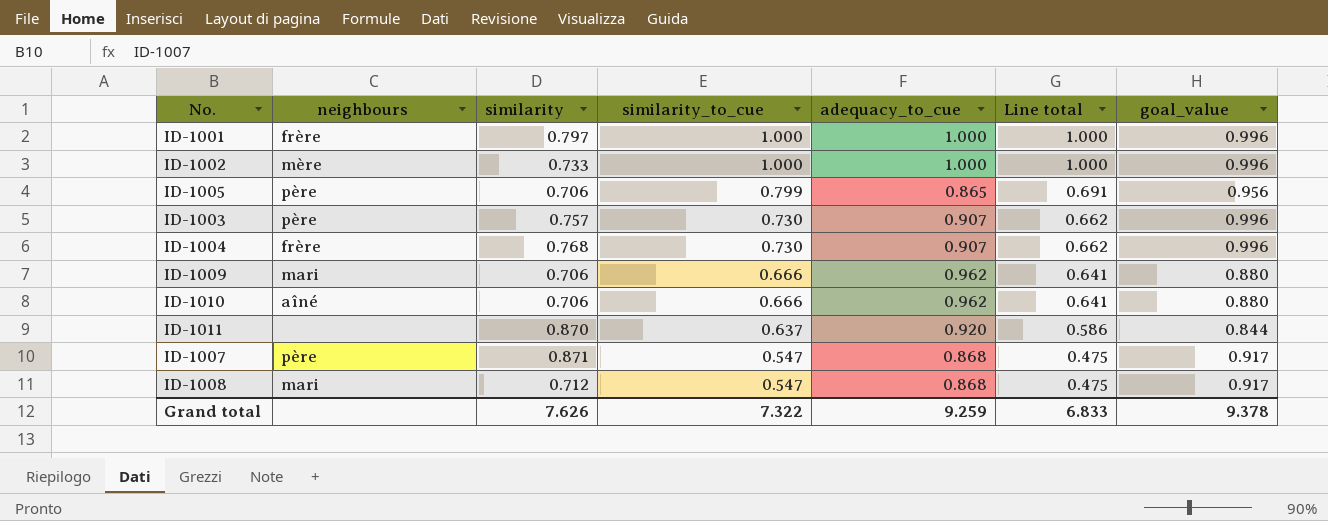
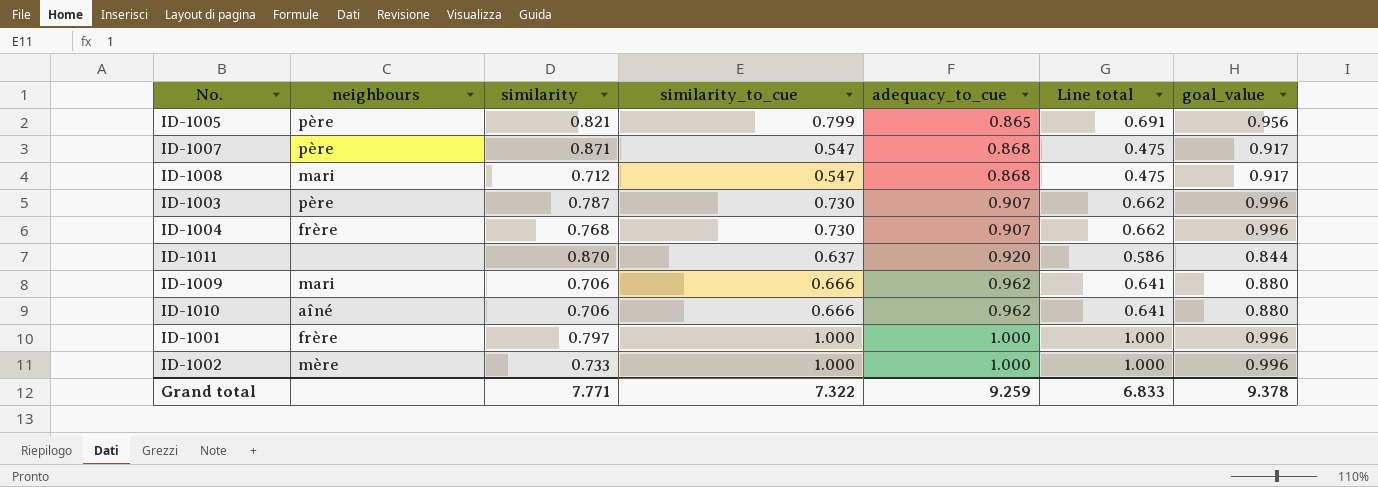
row order: similarity_to_cue descending -> adequacy_to_cue ascending
ID-1005 | similarity: 0.706 -> 0.821
ID-1003 | similarity: 0.757 -> 0.787
Grand total | similarity: 7.626 -> 7.771

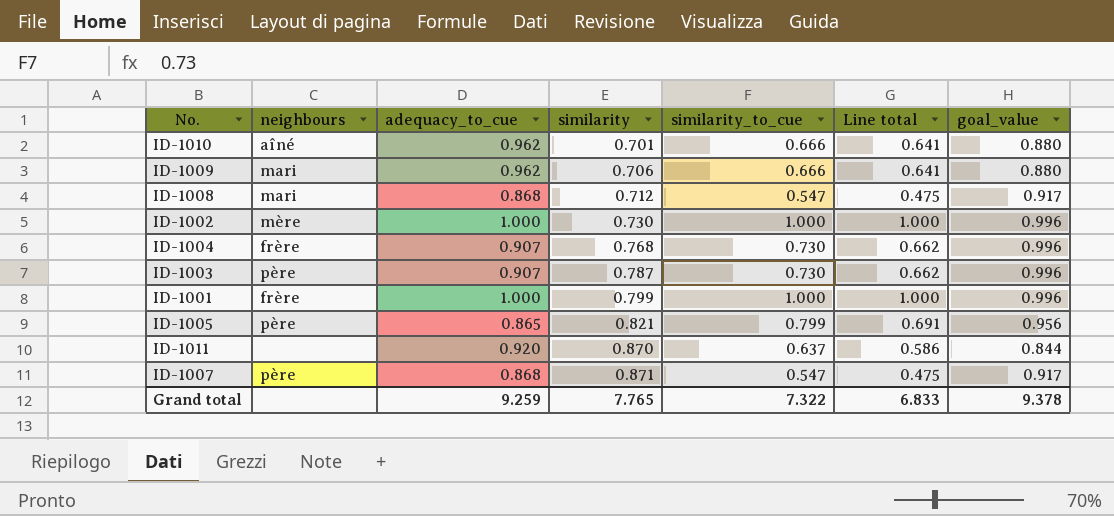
row order: adequacy_to_cue ascending -> similarity ascending
column adequacy_to_cue | position: 5 -> 3
ID-1010 | similarity: 0.706 -> 0.701
ID-1002 | similarity: 0.733 -> 0.730
ID-1001 | similarity: 0.797 -> 0.799
Grand total | similarity: 7.771 -> 7.765

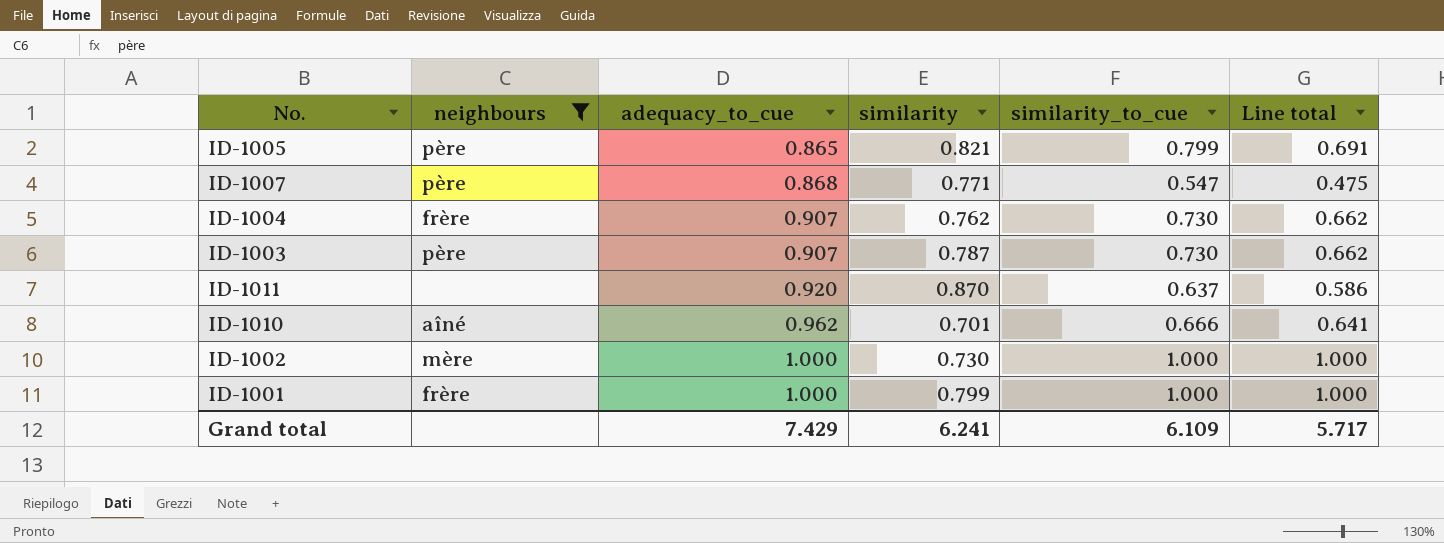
filter: none -> neighbours != mari
row order: similarity ascending -> adequacy_to_cue ascending
column goal_value | position: 7 -> none
ID-1007 | similarity: 0.871 -> 0.771
ID-1004 | similarity: 0.768 -> 0.762
Grand total | adequacy_to_cue: 9.259 -> 7.429
Grand total | similarity: 7.765 -> 6.241
Grand total | similarity_to_cue: 7.322 -> 6.109
Grand total | Line total: 6.833 -> 5.717

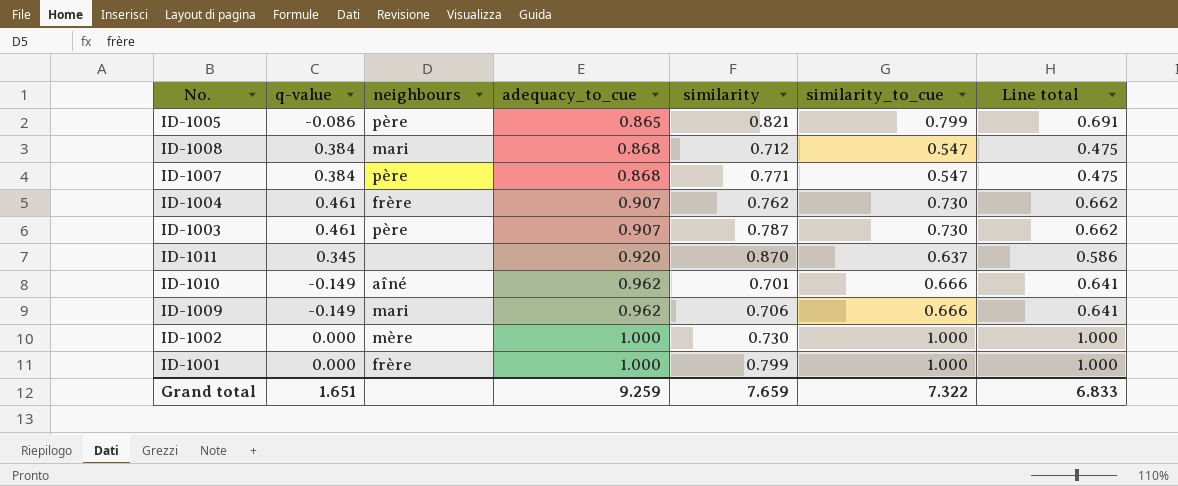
filter: neighbours != mari -> none
column q-value | position: none -> 2
Grand total | adequacy_to_cue: 7.429 -> 9.259
Grand total | similarity: 6.241 -> 7.659
Grand total | similarity_to_cue: 6.109 -> 7.322
Grand total | Line total: 5.717 -> 6.833

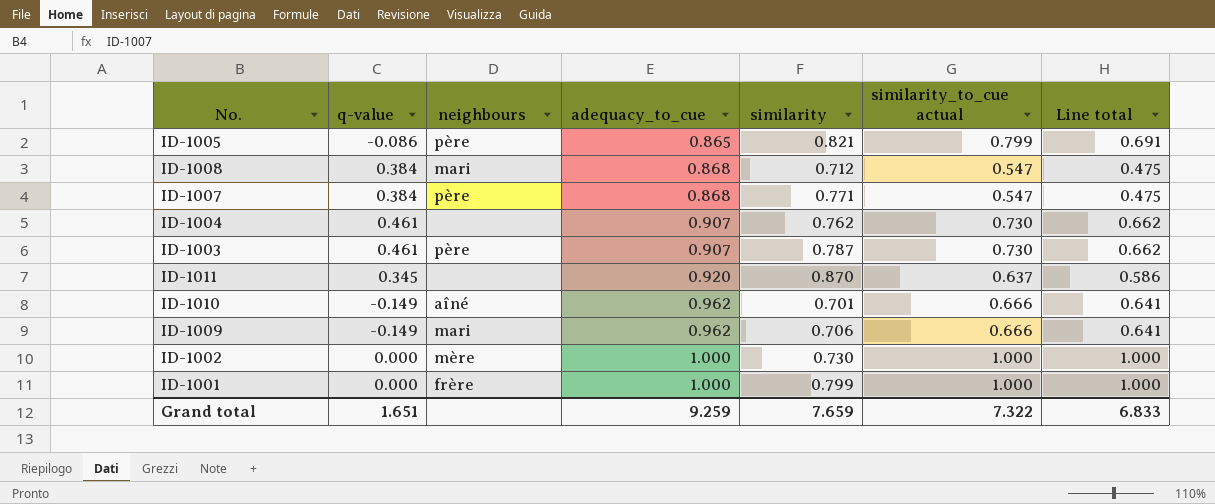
column name: similarity_to_cue -> similarity_to_cue actual
ID-1004 | neighbours: frère -> none

